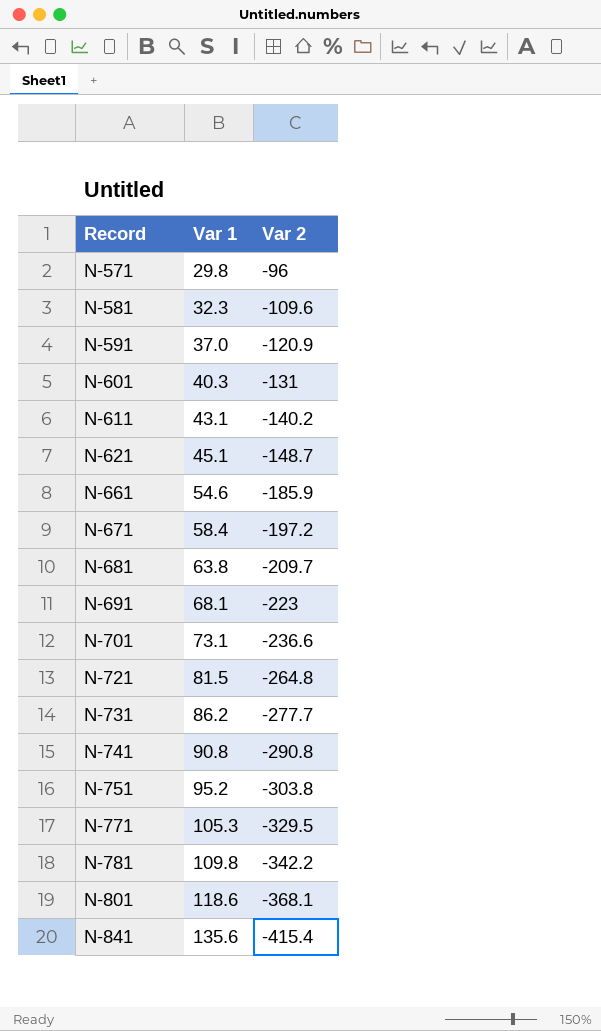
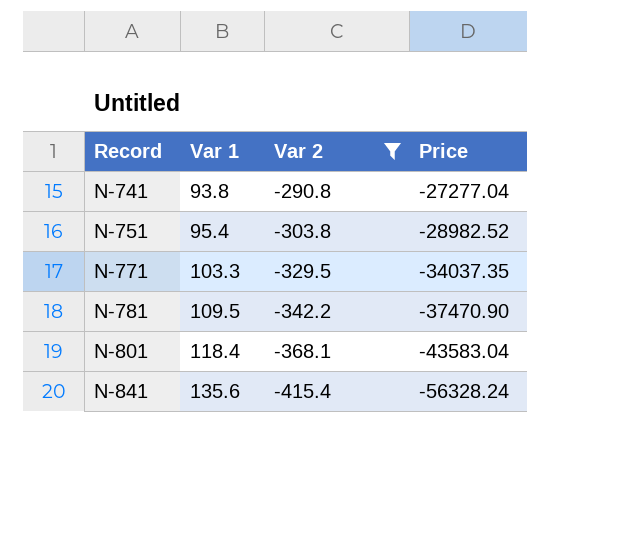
filter: none -> Var 2 <= -290.8
column Price | formula: none -> [Var 1] * [Var 2]
N-741 | Var 1: 90.8 -> 93.8
N-751 | Var 1: 95.2 -> 95.4
N-771 | Var 1: 105.3 -> 103.3
N-781 | Var 1: 109.8 -> 109.5
N-801 | Var 1: 118.6 -> 118.4

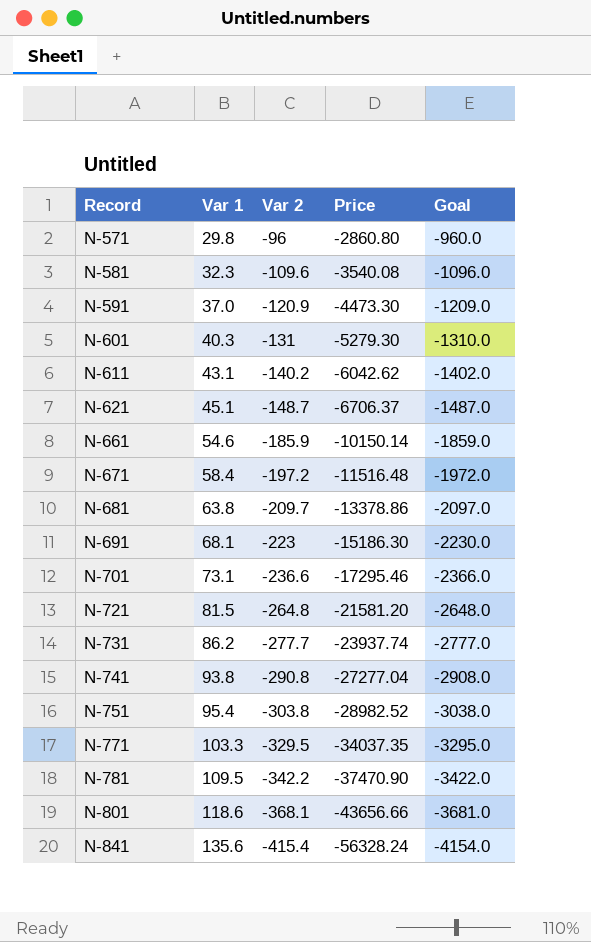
filter: Var 2 <= -290.8 -> none
column Goal | formula: none -> [Var 2] * 10
N-801 | Var 1: 118.4 -> 118.6
N-801 | Price: -43583.04 -> -43656.66

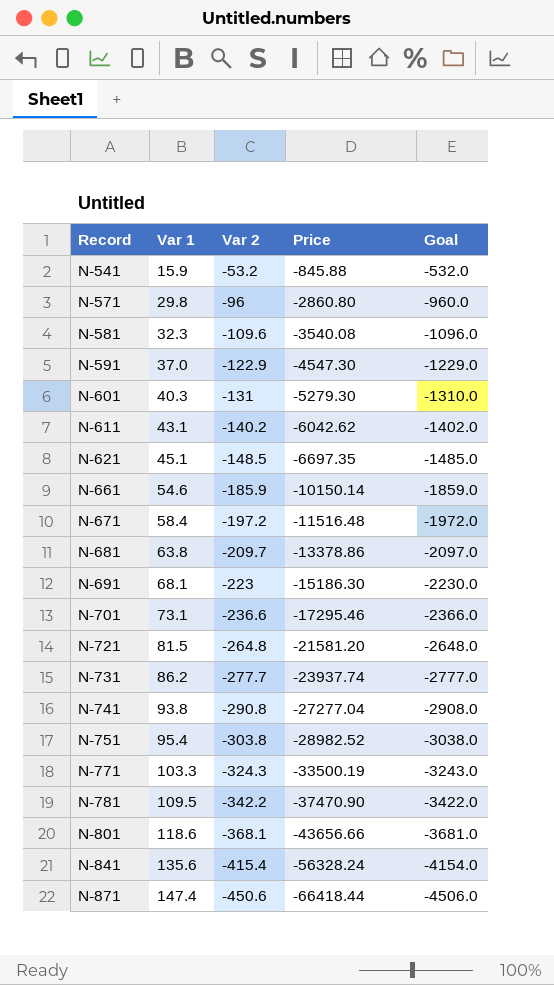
row N-541: none -> 15.9 | -53.2 | -845.88 | -532.0
N-591 | Var 2: -120.9 -> -122.9
N-591 | Price: -4473.30 -> -4547.30
N-591 | Goal: -1209.0 -> -1229.0
N-621 | Var 2: -148.7 -> -148.5
N-621 | Price: -6706.37 -> -6697.35
N-621 | Goal: -1487.0 -> -1485.0
N-771 | Var 2: -329.5 -> -324.3
N-771 | Price: -34037.35 -> -33500.19
N-771 | Goal: -3295.0 -> -3243.0
row N-871: none -> 147.4 | -450.6 | -66418.44 | -4506.0

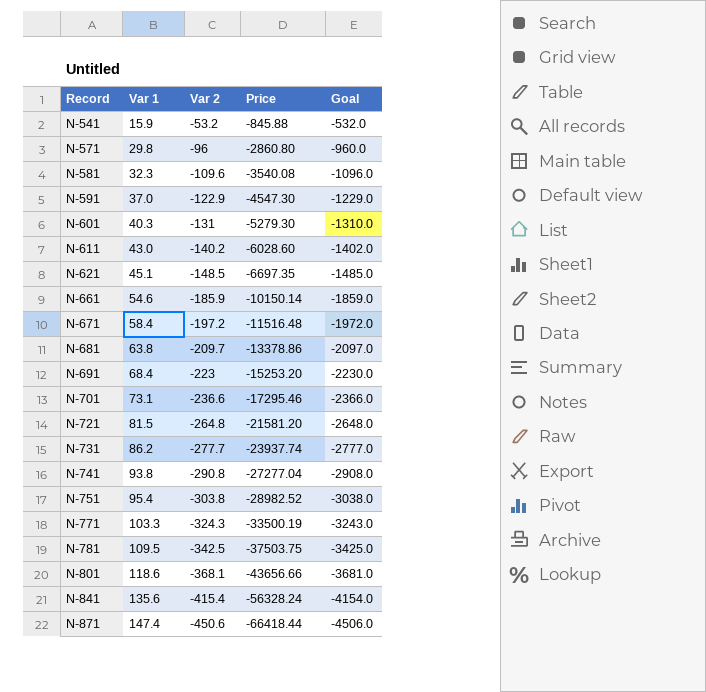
N-611 | Var 1: 43.1 -> 43.0
N-611 | Price: -6042.62 -> -6028.60
N-691 | Var 1: 68.1 -> 68.4
N-691 | Price: -15186.30 -> -15253.20
N-781 | Var 2: -342.2 -> -342.5
N-781 | Price: -37470.90 -> -37503.75
N-781 | Goal: -3422.0 -> -3425.0

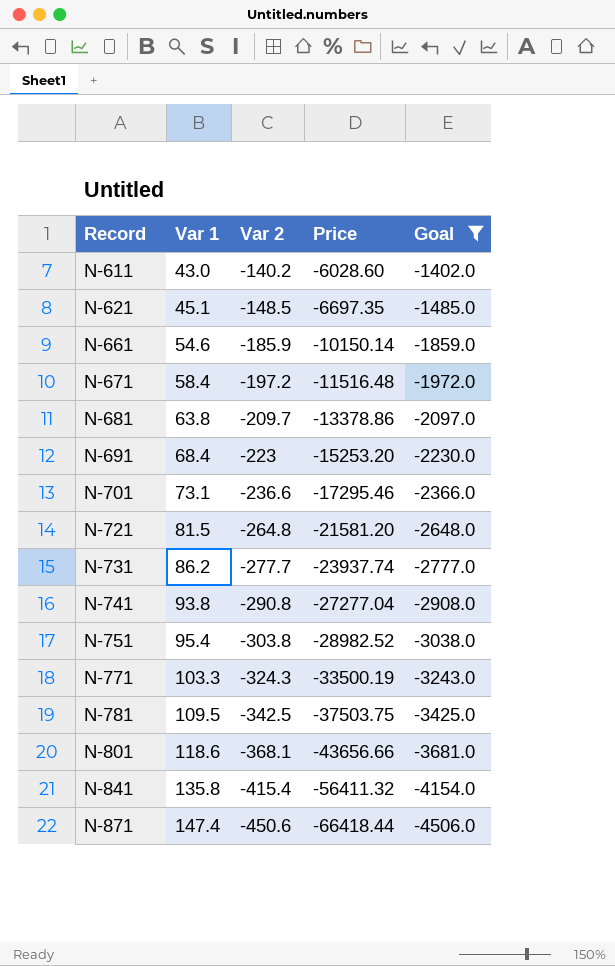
filter: none -> Goal <= -1402.0
N-841 | Var 1: 135.6 -> 135.8
N-841 | Price: -56328.24 -> -56411.32

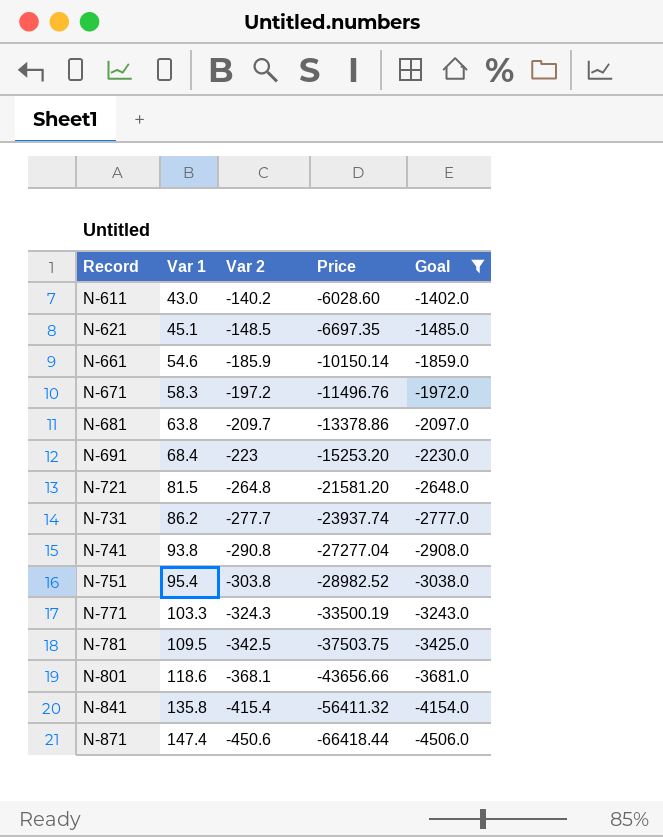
row N-701: 73.1 | -236.6 | -17295.46 | -2366.0 -> none
N-671 | Var 1: 58.4 -> 58.3
N-671 | Price: -11516.48 -> -11496.76

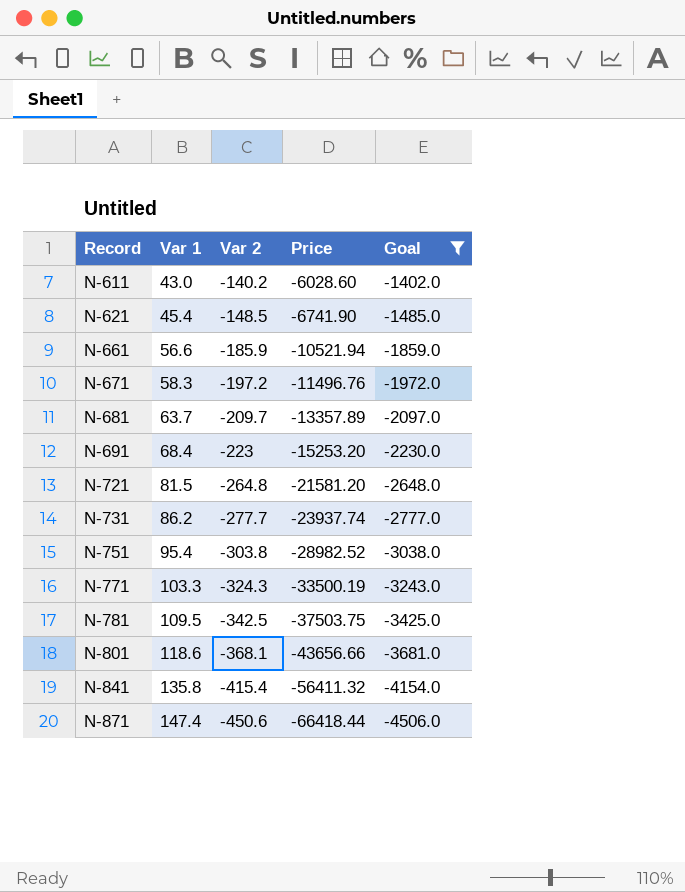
row N-741: 93.8 | -290.8 | -27277.04 | -2908.0 -> none
N-621 | Var 1: 45.1 -> 45.4
N-621 | Price: -6697.35 -> -6741.90
N-661 | Var 1: 54.6 -> 56.6
N-661 | Price: -10150.14 -> -10521.94
N-681 | Var 1: 63.8 -> 63.7
N-681 | Price: -13378.86 -> -13357.89

